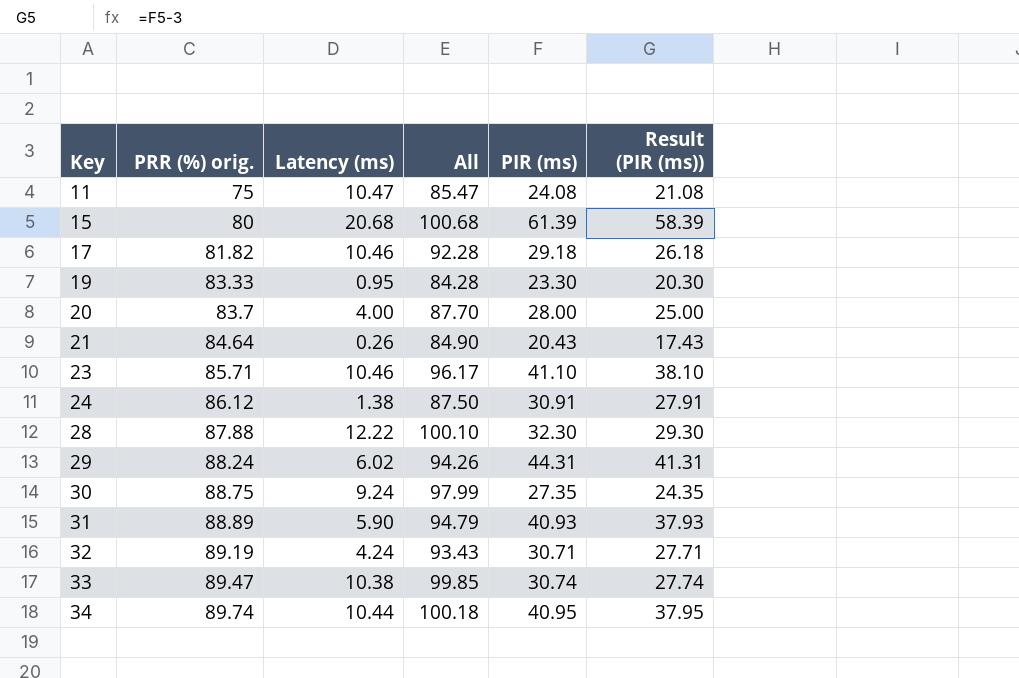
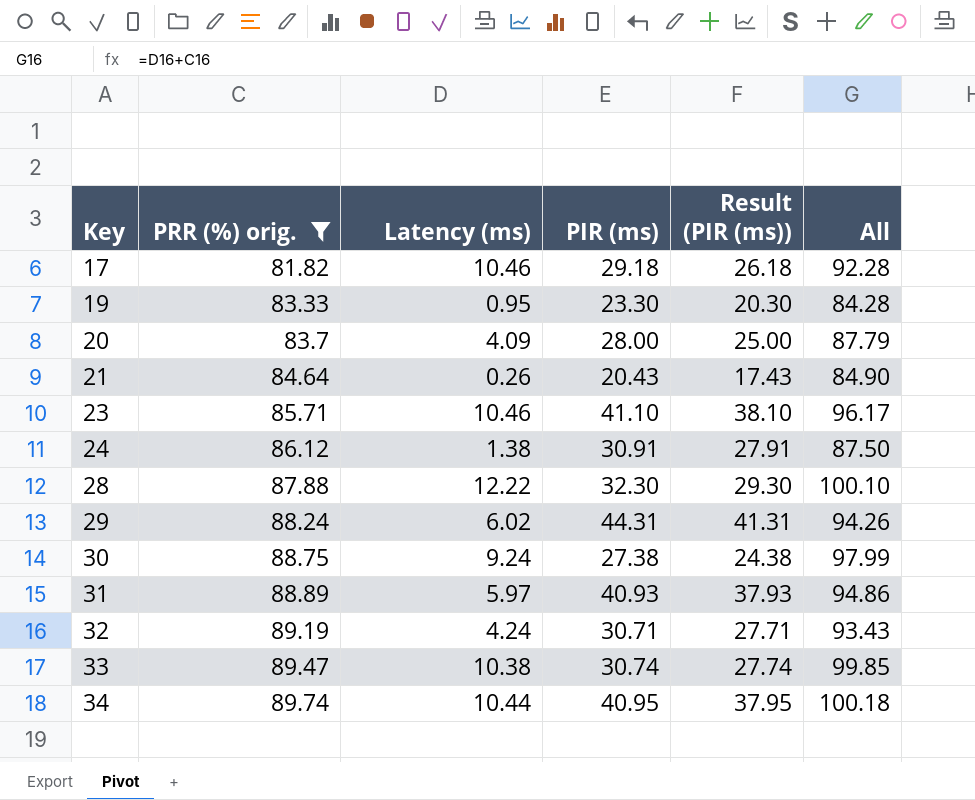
filter: none -> PRR (%) orig. >= 81.82
column All | position: 4 -> 6
20 | Latency (ms): 4.00 -> 4.09
20 | All: 87.70 -> 87.79
30 | PIR (ms): 27.35 -> 27.38
30 | Result (PIR (ms)): 24.35 -> 24.38
31 | Latency (ms): 5.90 -> 5.97
31 | All: 94.79 -> 94.86

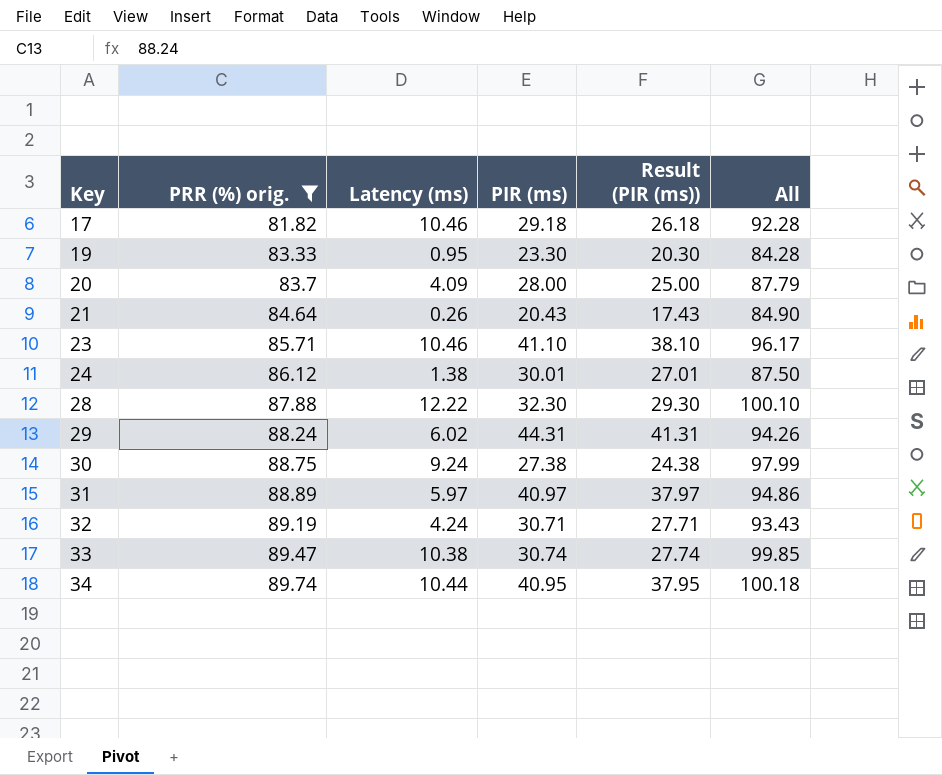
24 | PIR (ms): 30.91 -> 30.01
24 | Result (PIR (ms)): 27.91 -> 27.01
31 | PIR (ms): 40.93 -> 40.97
31 | Result (PIR (ms)): 37.93 -> 37.97

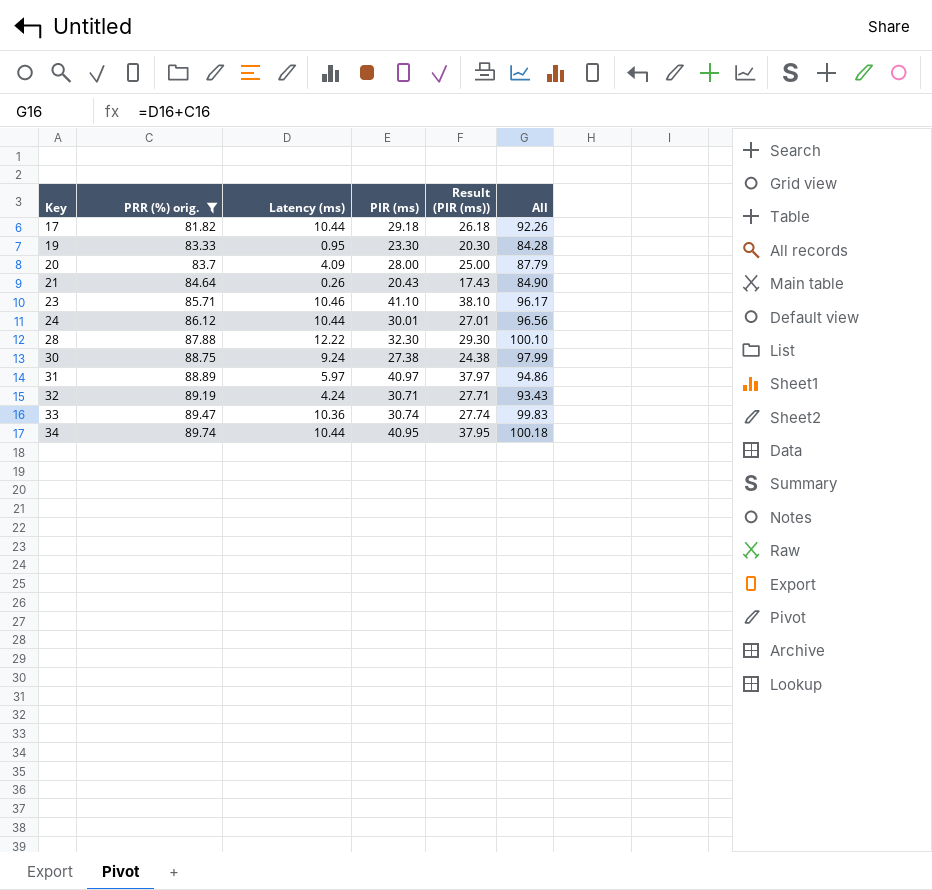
row 29: 88.24 | 6.02 | 44.31 | 41.31 | 94.26 -> none
17 | Latency (ms): 10.46 -> 10.44
17 | All: 92.28 -> 92.26
24 | Latency (ms): 1.38 -> 10.44
24 | All: 87.50 -> 96.56
33 | Latency (ms): 10.38 -> 10.36
33 | All: 99.85 -> 99.83

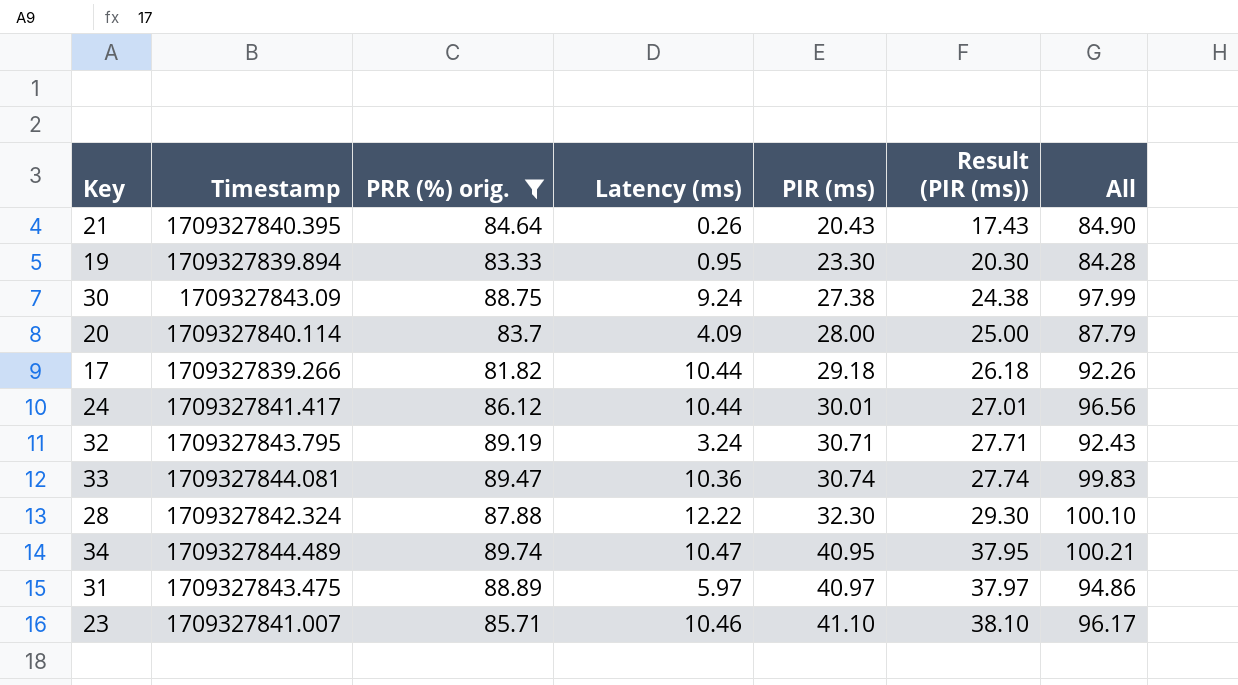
row order: Key ascending -> PIR (ms) ascending
column Timestamp | position: none -> 2
32 | Latency (ms): 4.24 -> 3.24
32 | All: 93.43 -> 92.43
34 | Latency (ms): 10.44 -> 10.47
34 | All: 100.18 -> 100.21

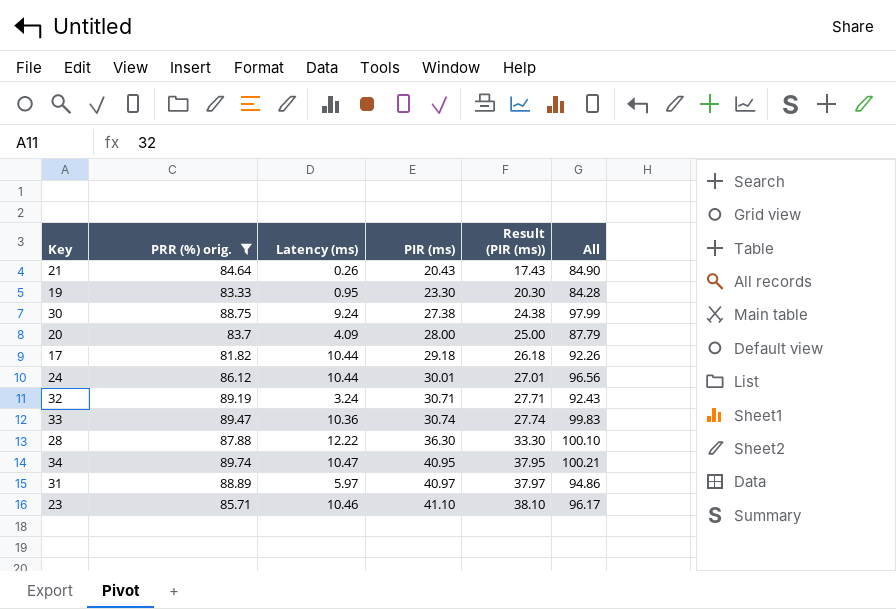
column Timestamp | position: 2 -> none
28 | PIR (ms): 32.30 -> 36.30
28 | Result (PIR (ms)): 29.30 -> 33.30

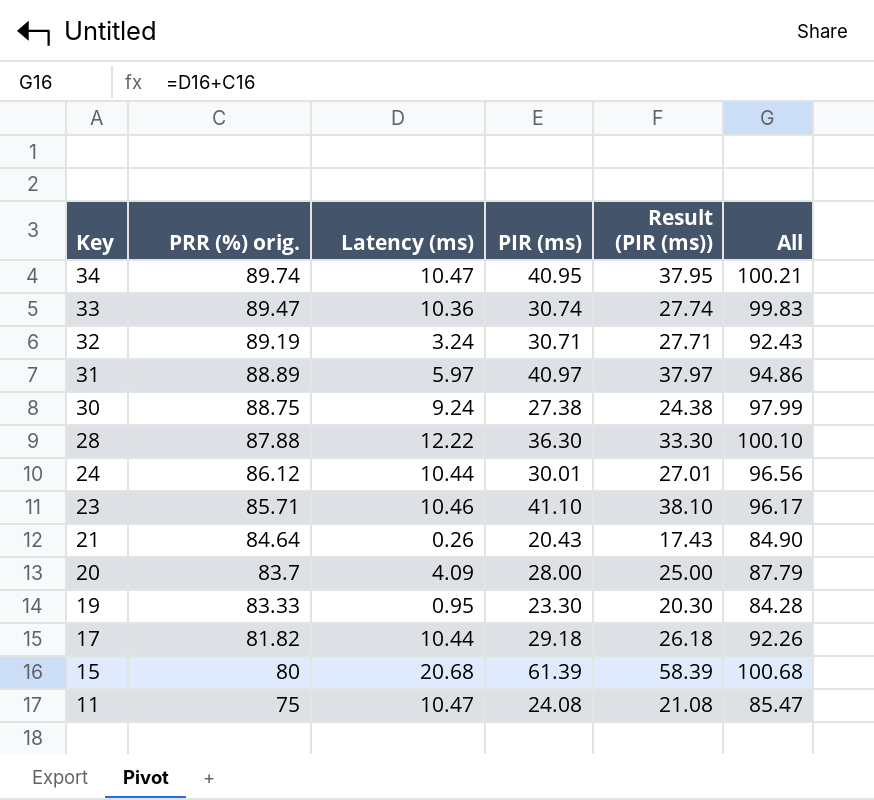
filter: PRR (%) orig. >= 81.82 -> none
row order: PIR (ms) ascending -> Key descending

